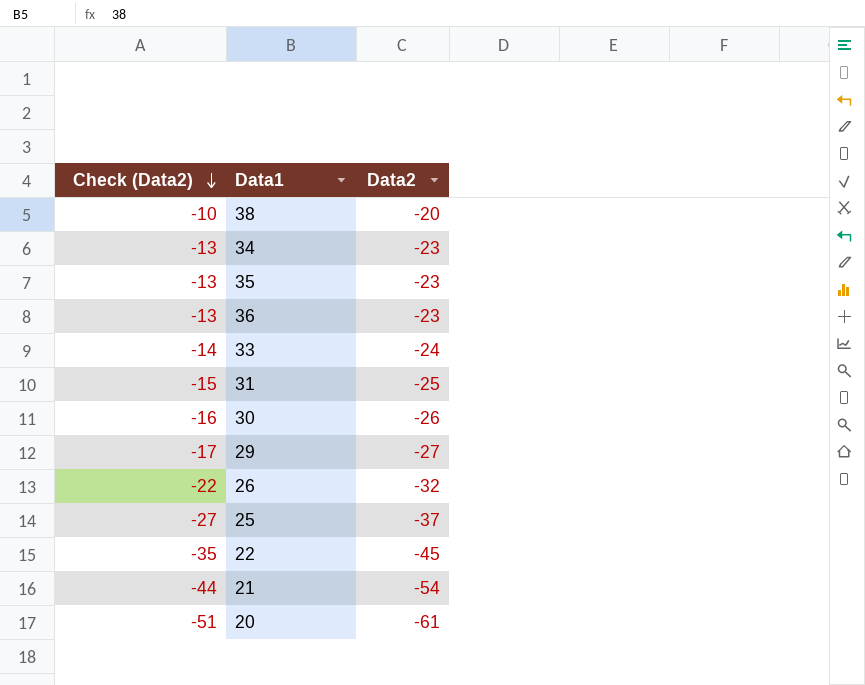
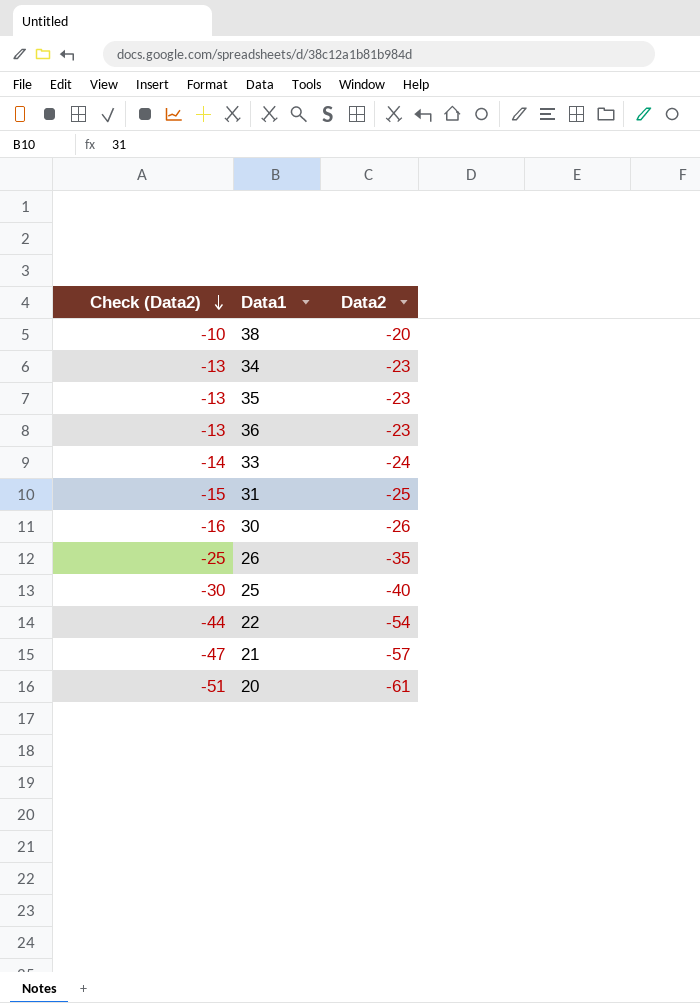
row 29: -17 | -27 -> none
26 | Check (Data2): -22 -> -25
26 | Data2: -32 -> -35
25 | Check (Data2): -27 -> -30
25 | Data2: -37 -> -40
22 | Check (Data2): -35 -> -44
22 | Data2: -45 -> -54
21 | Check (Data2): -44 -> -47
21 | Data2: -54 -> -57

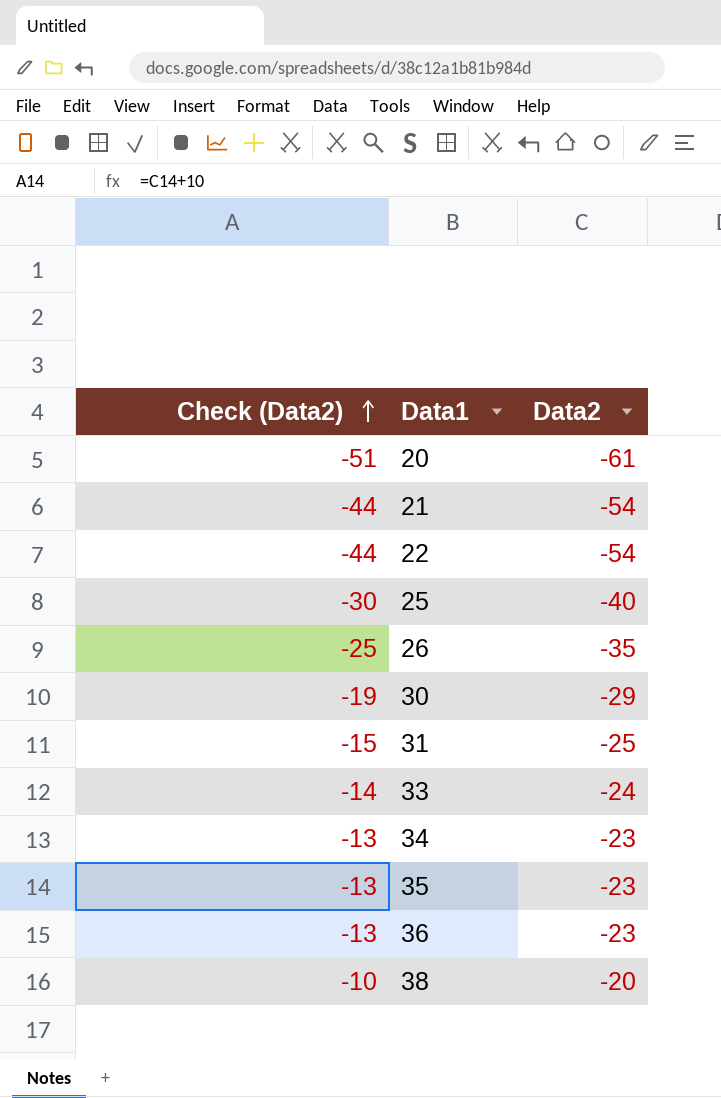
row order: Check (Data2) descending -> Check (Data2) ascending
21 | Check (Data2): -47 -> -44
21 | Data2: -57 -> -54
30 | Check (Data2): -16 -> -19
30 | Data2: -26 -> -29

